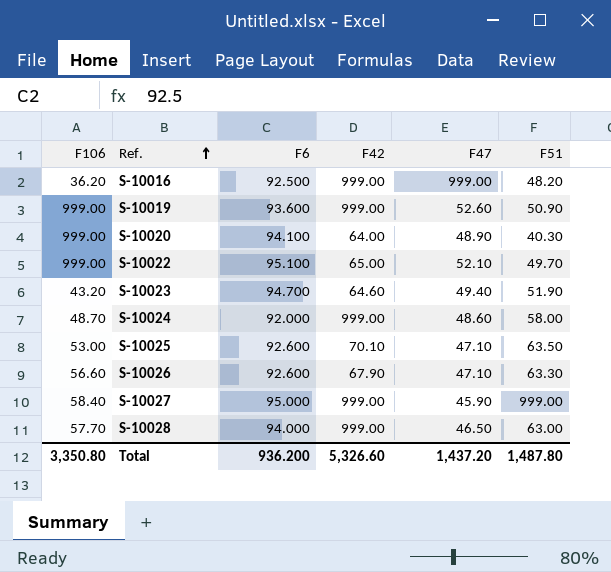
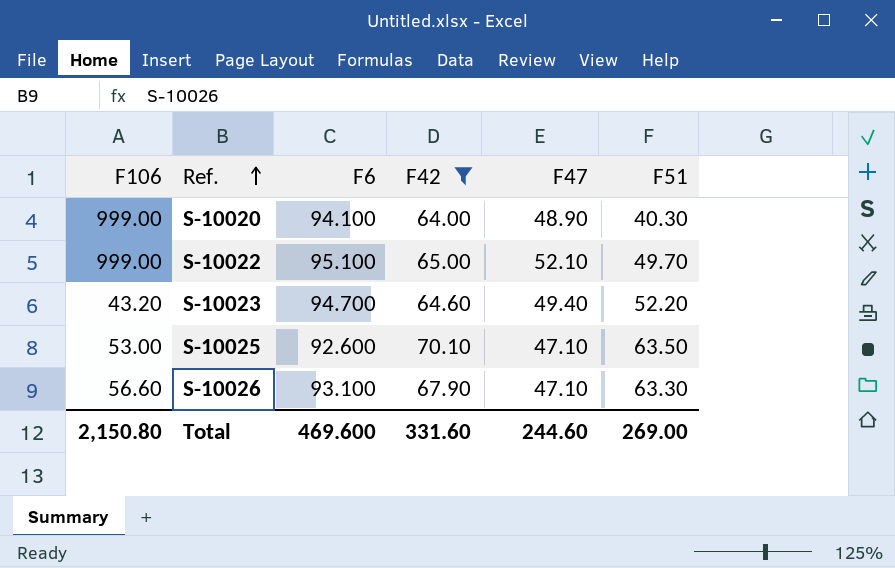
filter: none -> F42 != 999.00
S-10023 | F51: 51.90 -> 52.20
S-10026 | F6: 92.600 -> 93.100
Total | F106: 3,350.80 -> 2,150.80
Total | F6: 936.200 -> 469.600
Total | F42: 5,326.60 -> 331.60
Total | F47: 1,437.20 -> 244.60
Total | F51: 1,487.80 -> 269.00

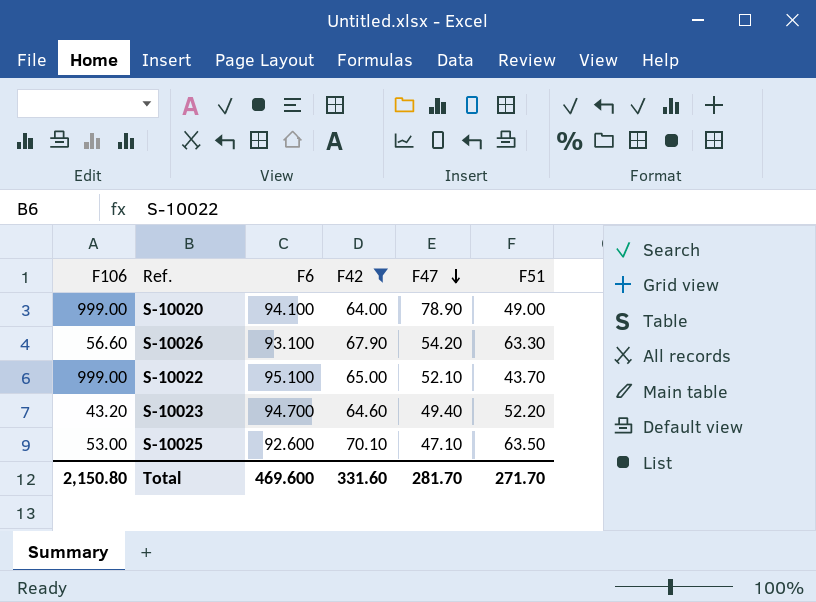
row order: Ref. ascending -> F47 descending
S-10020 | F47: 48.90 -> 78.90
S-10020 | F51: 40.30 -> 49.00
S-10026 | F47: 47.10 -> 54.20
S-10022 | F51: 49.70 -> 43.70
Total | F47: 244.60 -> 281.70
Total | F51: 269.00 -> 271.70

